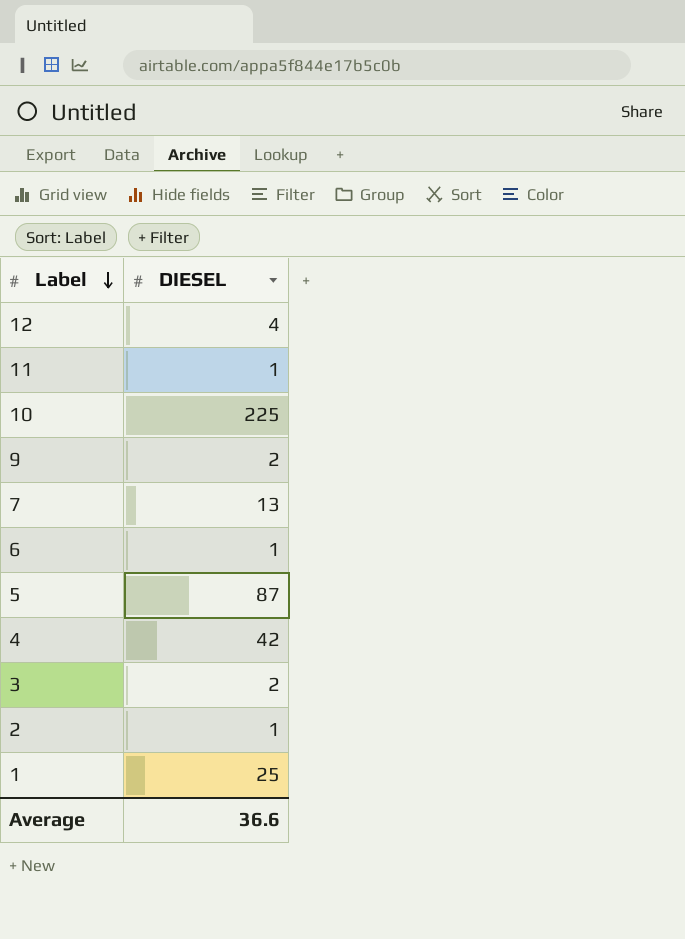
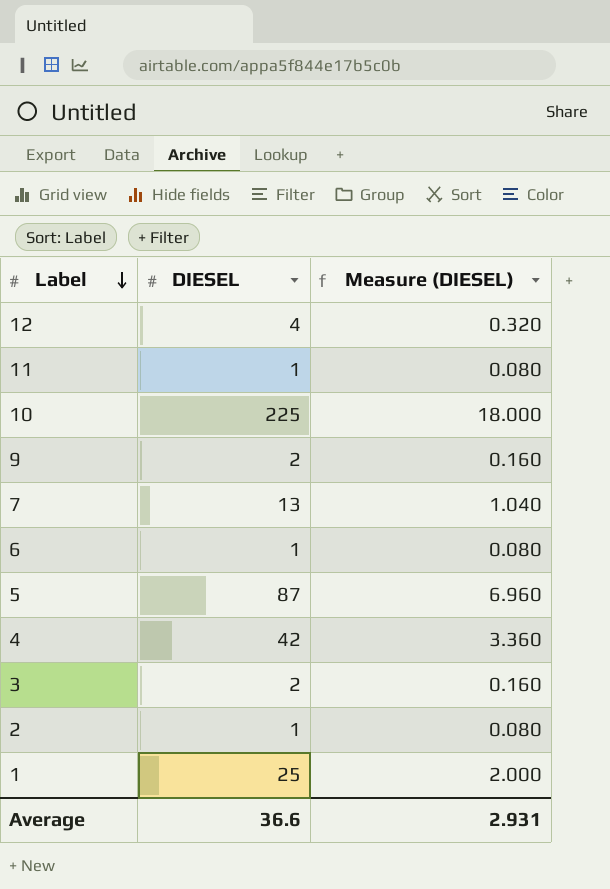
column Measure (DIESEL) | formula: none -> [DIESEL] * 0.08

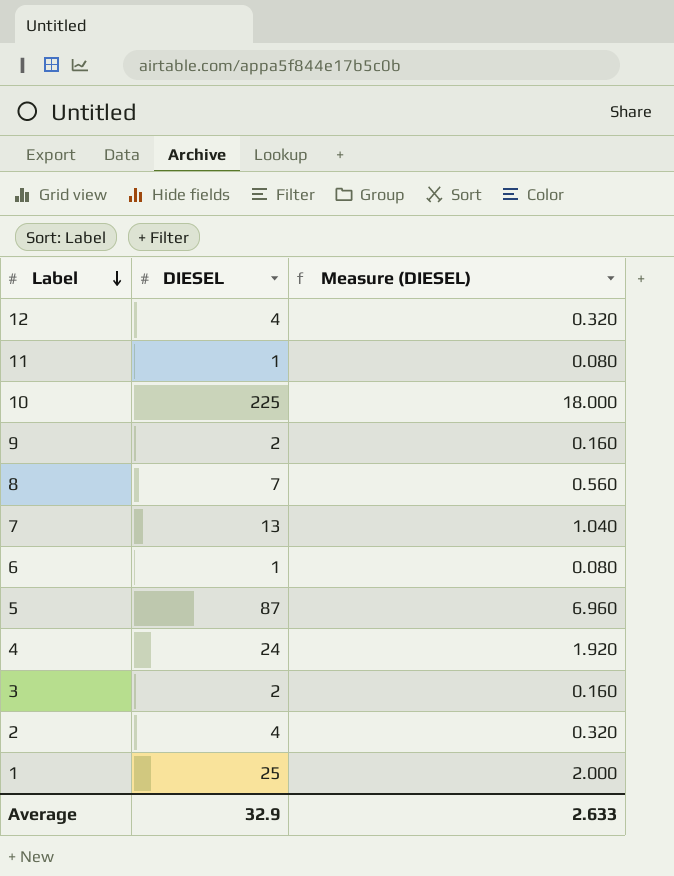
row 8: none -> 7 | 0.560
4 | DIESEL: 42 -> 24
4 | Measure (DIESEL): 3.360 -> 1.920
2 | DIESEL: 1 -> 4
2 | Measure (DIESEL): 0.080 -> 0.320
Average | DIESEL: 36.6 -> 32.9
Average | Measure (DIESEL): 2.931 -> 2.633

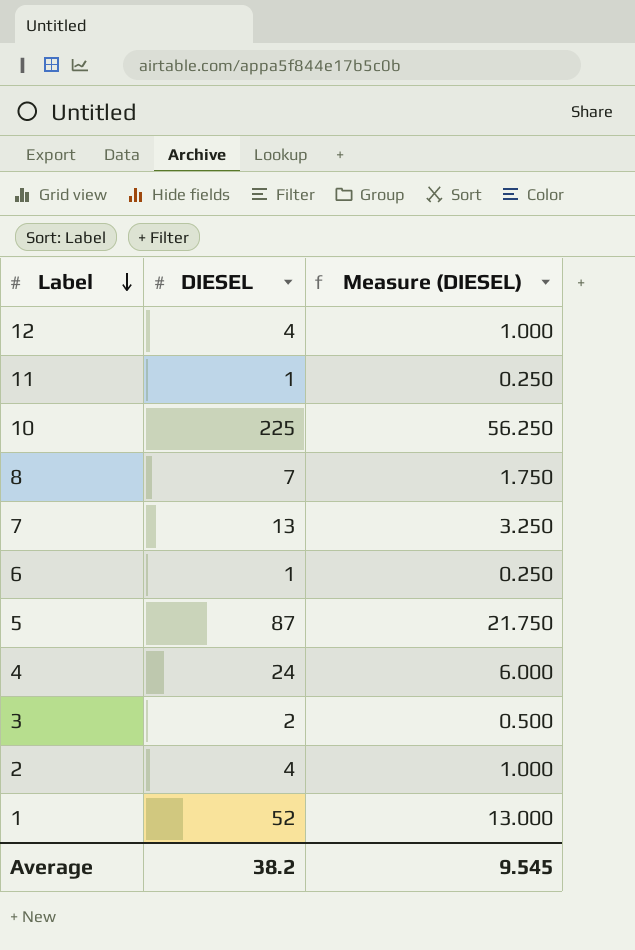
column Measure (DIESEL) | formula: [DIESEL] * 0.08 -> [DIESEL] * 0.25
row 9: 2 | 0.160 -> none
1 | DIESEL: 25 -> 52
Average | DIESEL: 32.9 -> 38.2
Average | Measure (DIESEL): 2.633 -> 9.545

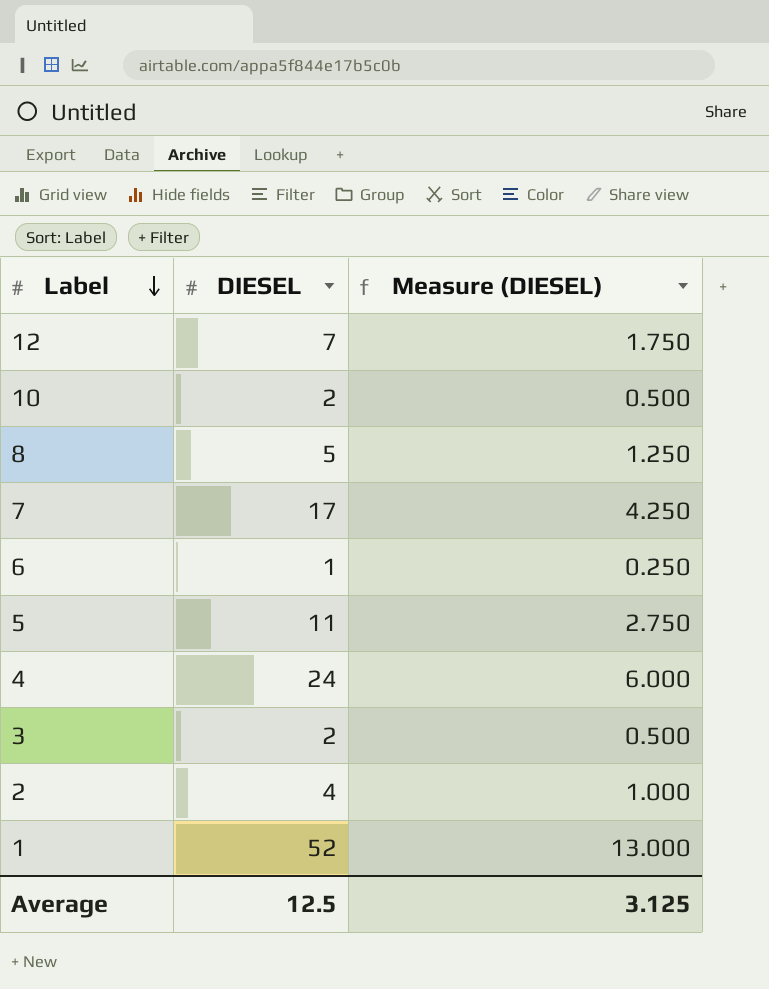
row 11: 1 | 0.250 -> none
12 | DIESEL: 4 -> 7
12 | Measure (DIESEL): 1.000 -> 1.750
10 | DIESEL: 225 -> 2
10 | Measure (DIESEL): 56.250 -> 0.500
8 | DIESEL: 7 -> 5
8 | Measure (DIESEL): 1.750 -> 1.250
7 | DIESEL: 13 -> 17
7 | Measure (DIESEL): 3.250 -> 4.250
5 | DIESEL: 87 -> 11
5 | Measure (DIESEL): 21.750 -> 2.750
Average | DIESEL: 38.2 -> 12.5
Average | Measure (DIESEL): 9.545 -> 3.125

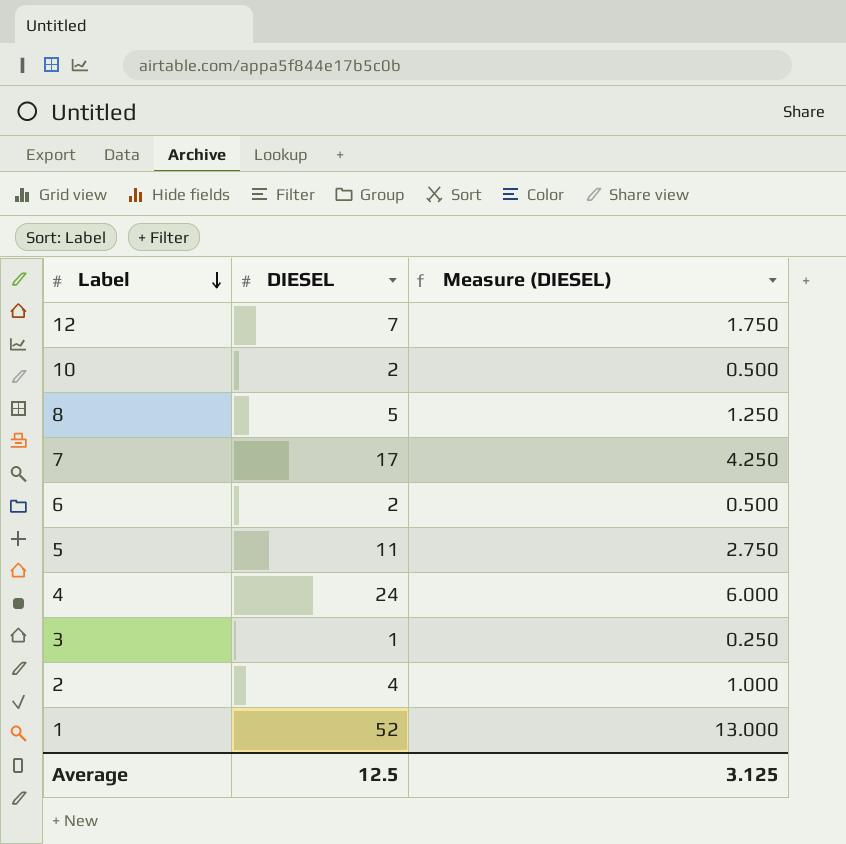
6 | DIESEL: 1 -> 2
6 | Measure (DIESEL): 0.250 -> 0.500
3 | DIESEL: 2 -> 1
3 | Measure (DIESEL): 0.500 -> 0.250

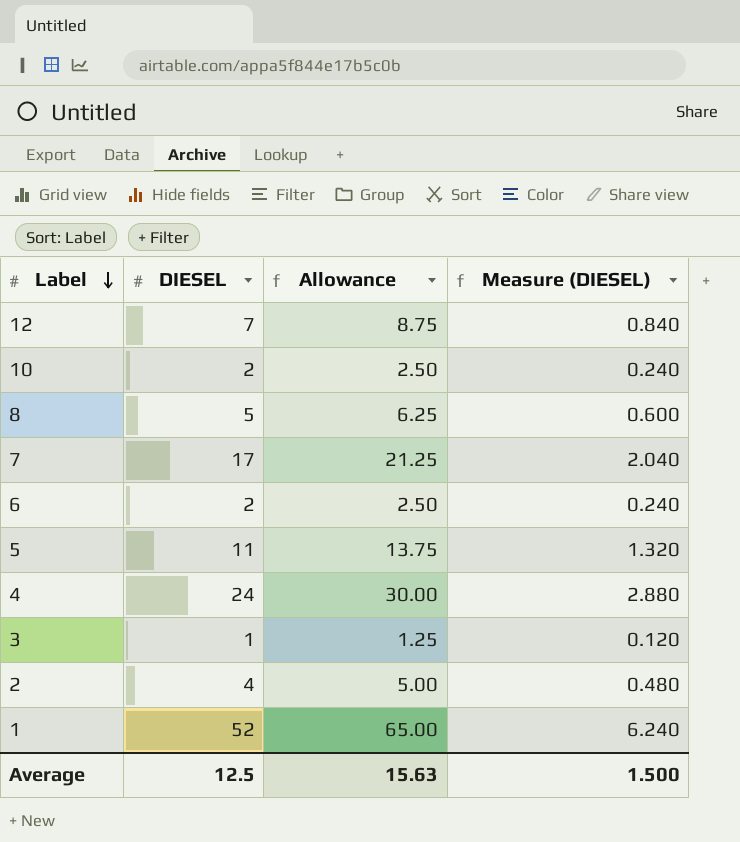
column Allowance | formula: none -> [DIESEL] * 1.25
column Measure (DIESEL) | formula: [DIESEL] * 0.25 -> [DIESEL] * 0.12
Average | Measure (DIESEL): 3.125 -> 1.500

